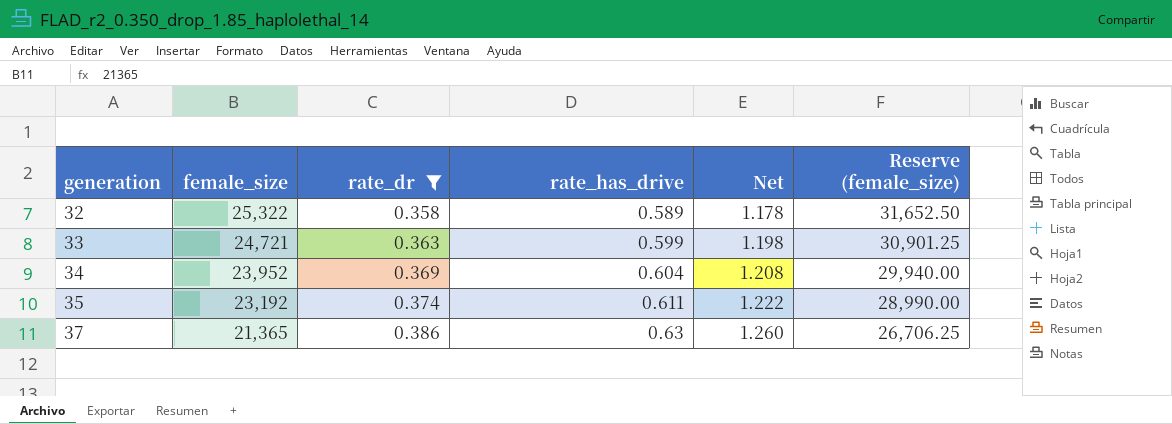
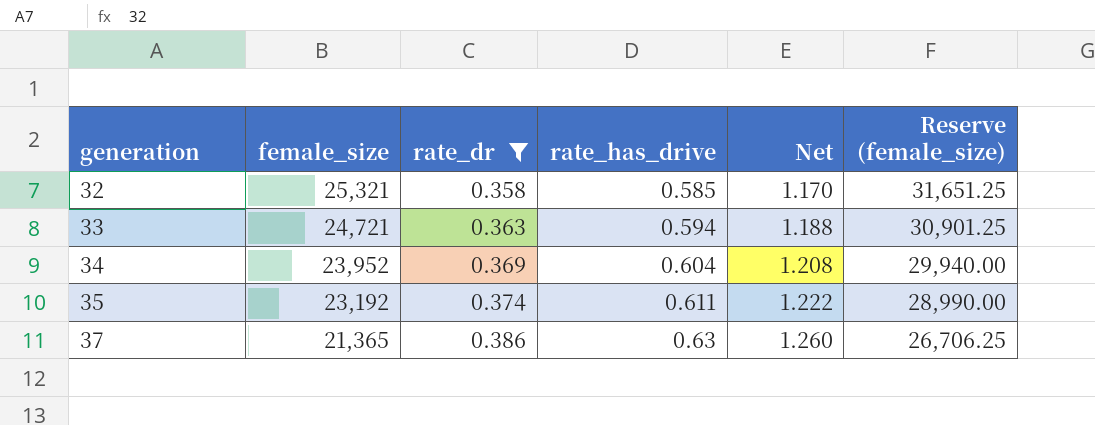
32 | female_size: 25,322 -> 25,321
32 | rate_has_drive: 0.589 -> 0.585
32 | Net: 1.178 -> 1.170
32 | Reserve (female_size): 31,652.50 -> 31,651.25
33 | rate_has_drive: 0.599 -> 0.594
33 | Net: 1.198 -> 1.188

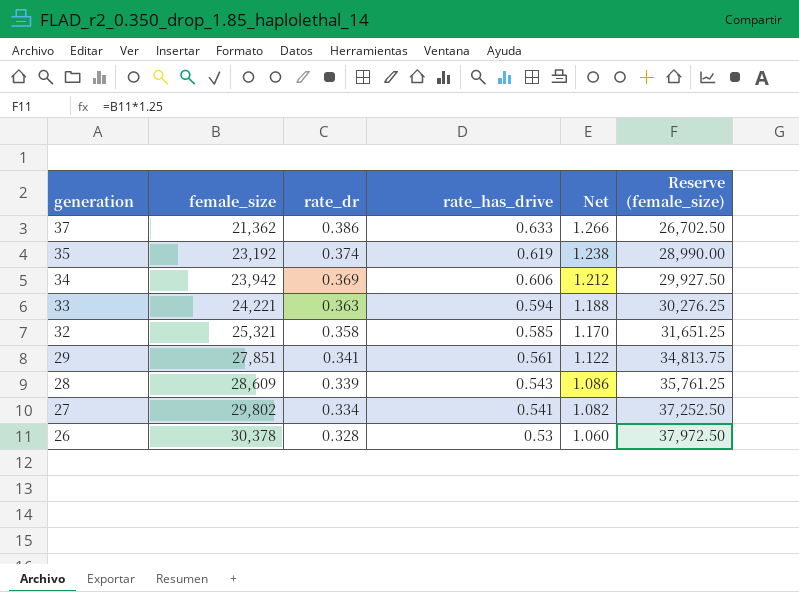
filter: rate_dr >= 0.358 -> none
row order: generation ascending -> generation descending
37 | female_size: 21,365 -> 21,362
37 | rate_has_drive: 0.63 -> 0.633
37 | Net: 1.260 -> 1.266
37 | Reserve (female_size): 26,706.25 -> 26,702.50
35 | rate_has_drive: 0.611 -> 0.619
35 | Net: 1.222 -> 1.238
34 | female_size: 23,952 -> 23,942
34 | rate_has_drive: 0.604 -> 0.606
34 | Net: 1.208 -> 1.212
34 | Reserve (female_size): 29,940.00 -> 29,927.50
33 | female_size: 24,721 -> 24,221
33 | Reserve (female_size): 30,901.25 -> 30,276.25

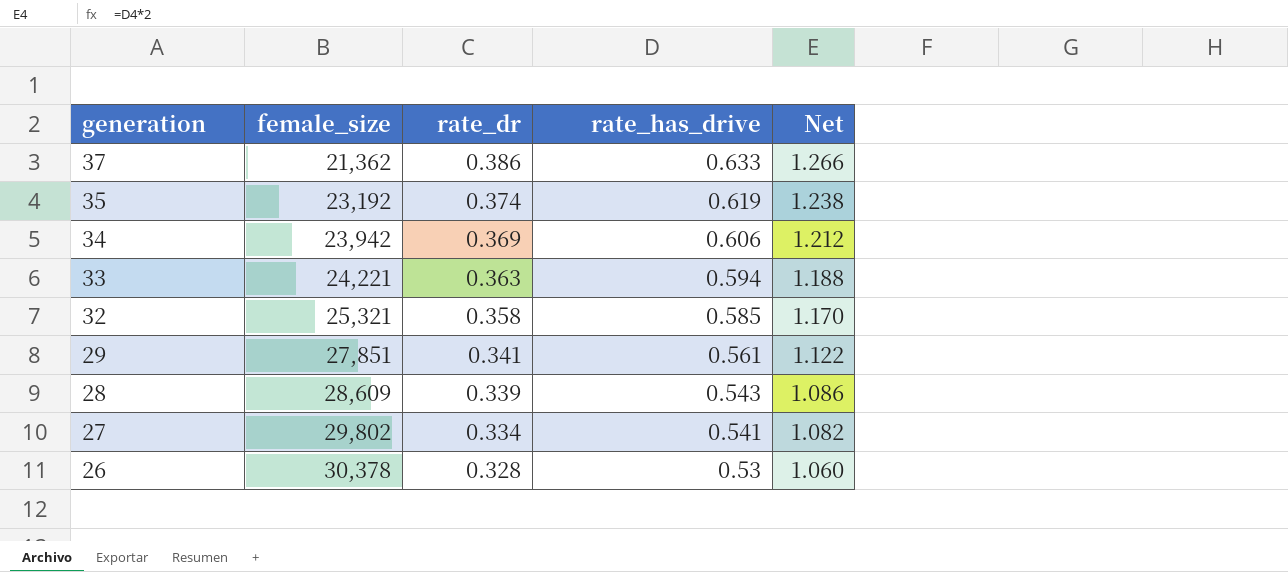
column Reserve (female_size) | formula: [female_size] * 1.25 -> none

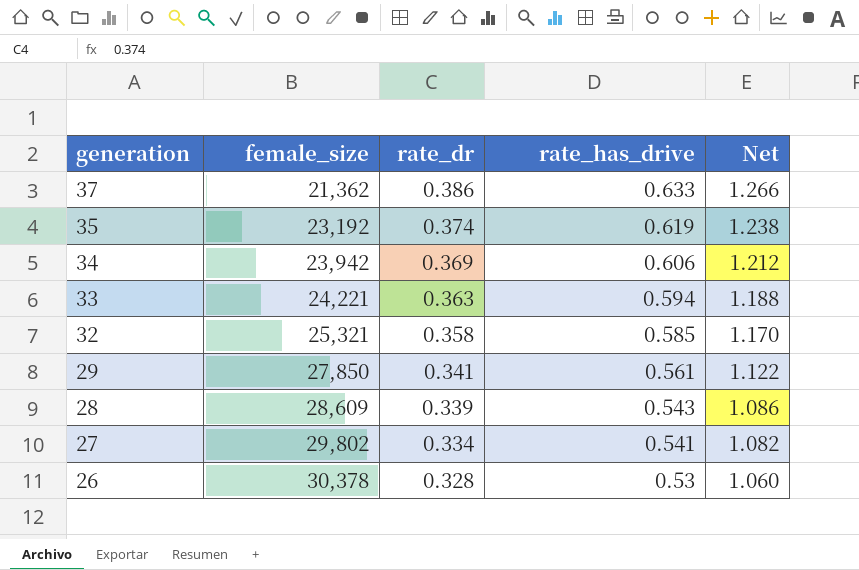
29 | female_size: 27,851 -> 27,850

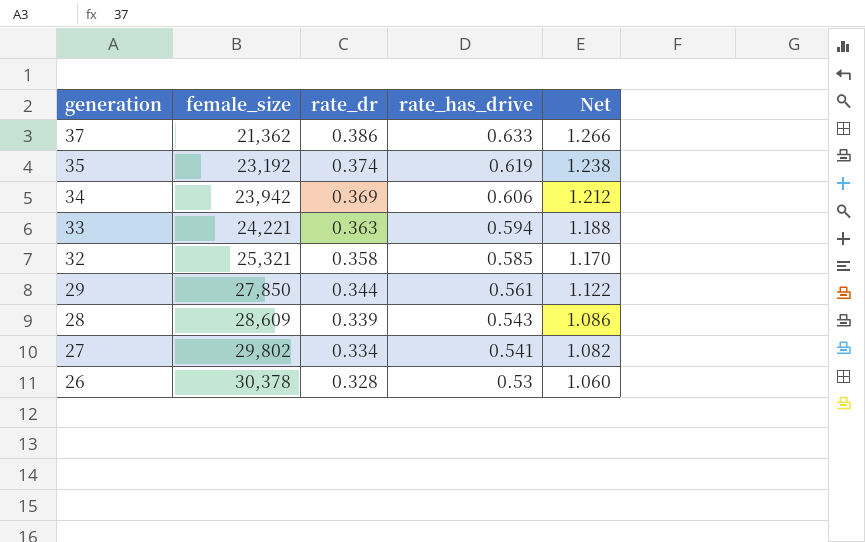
29 | rate_dr: 0.341 -> 0.344

